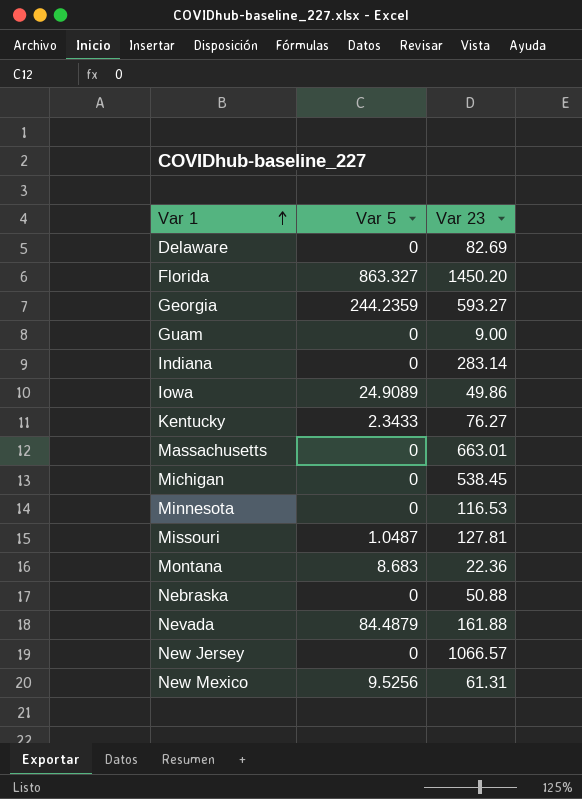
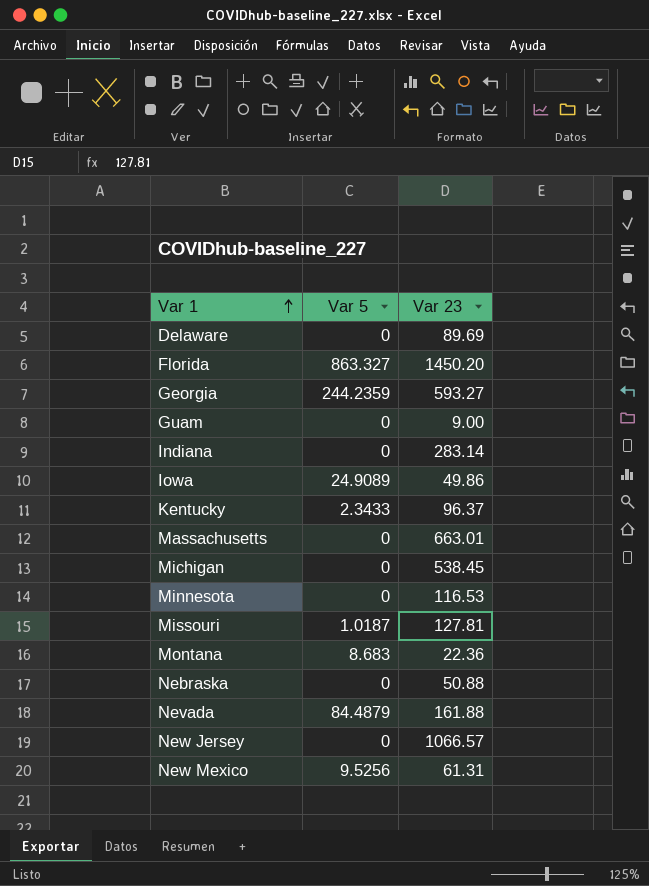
Delaware | Var 23: 82.69 -> 89.69
Kentucky | Var 23: 76.27 -> 96.37
Missouri | Var 5: 1.0487 -> 1.0187

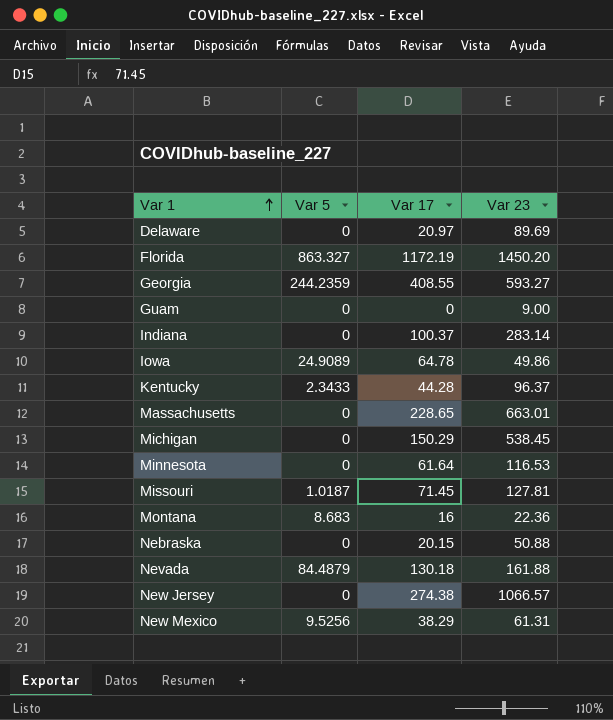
column Var 17 | position: none -> 3

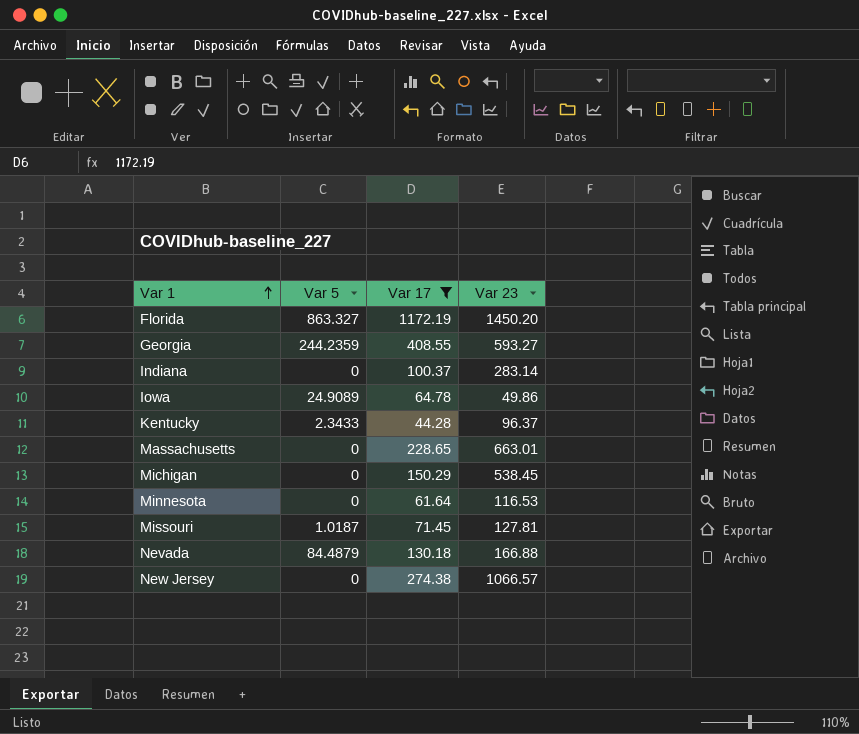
filter: none -> Var 17 >= 44.28
Nevada | Var 23: 161.88 -> 166.88

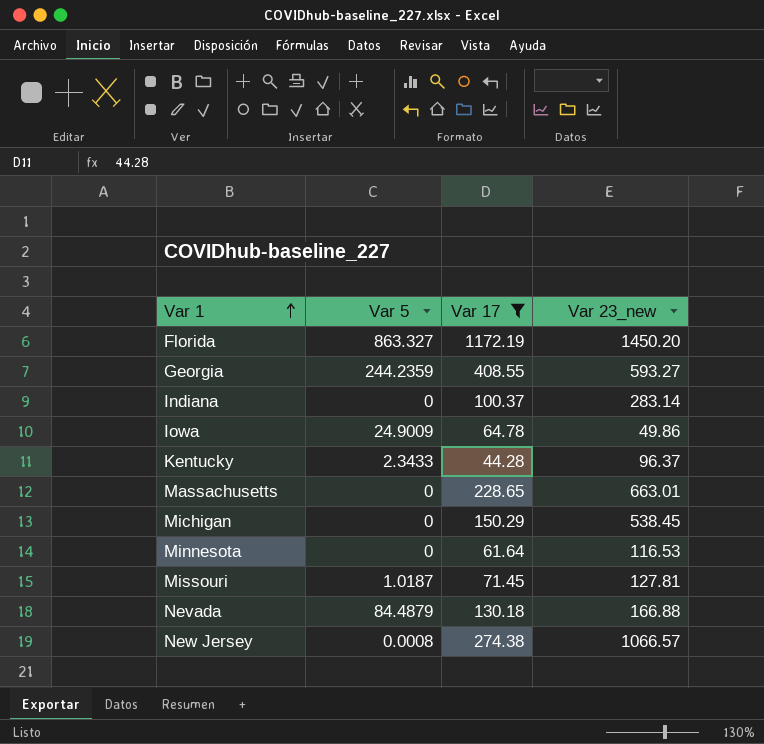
column name: Var 23 -> Var 23_new
Iowa | Var 5: 24.9089 -> 24.9009
New Jersey | Var 5: 0 -> 0.0008

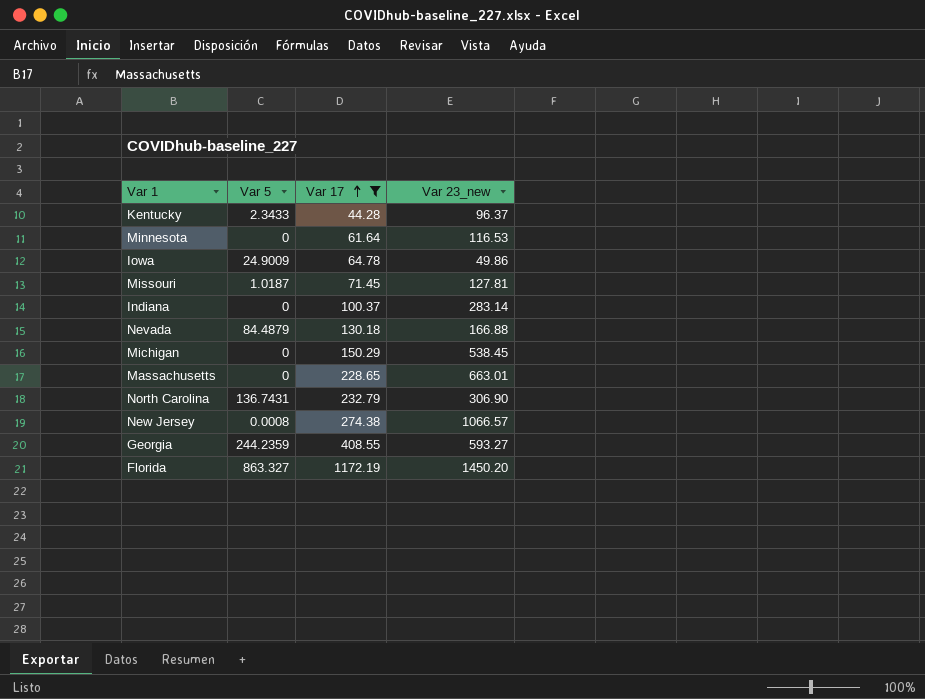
row order: Var 1 ascending -> Var 17 ascending
row North Carolina: none -> 136.7431 | 232.79 | 306.90

